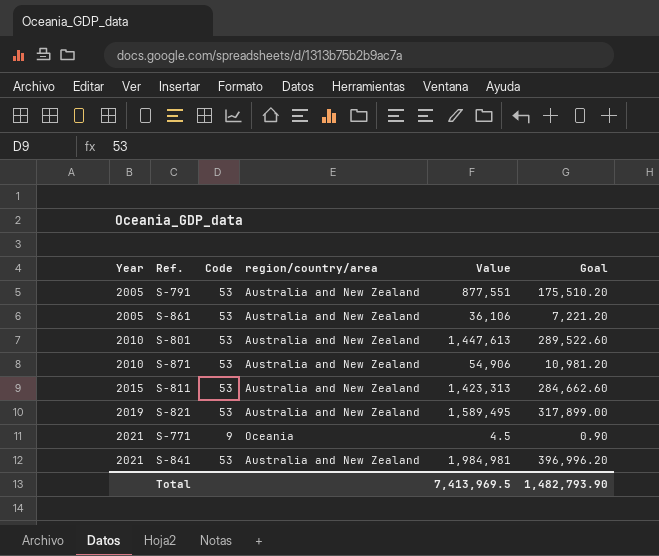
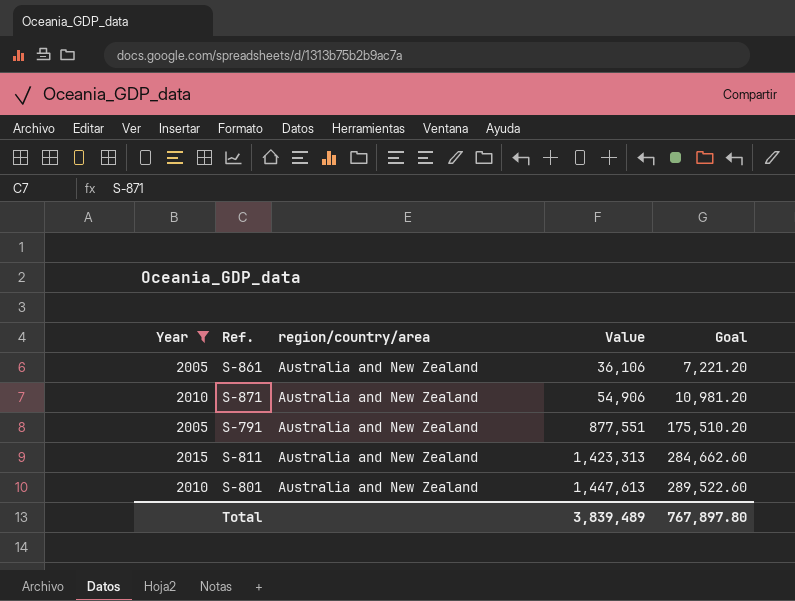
filter: none -> Year <= 2015
row order: Year ascending -> Value ascending
column Code | position: 3 -> none
Total | Value: 7,413,969.5 -> 3,839,489
Total | Goal: 1,482,793.90 -> 767,897.80

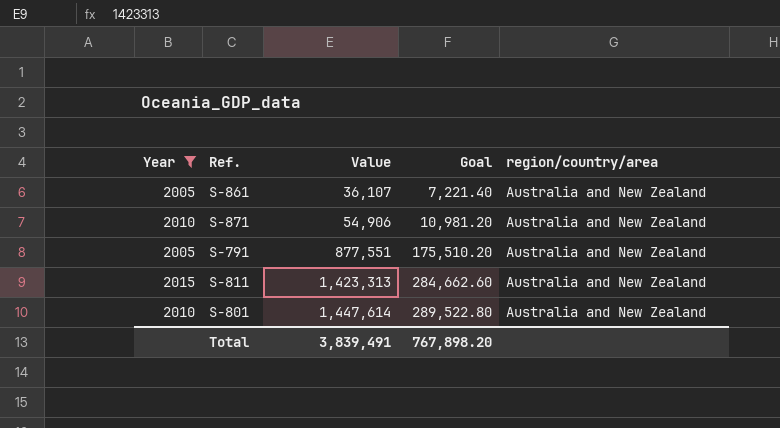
column region/country/area | position: 3 -> 5
S-861 | Value: 36,106 -> 36,107
S-861 | Goal: 7,221.20 -> 7,221.40
S-801 | Value: 1,447,613 -> 1,447,614
S-801 | Goal: 289,522.60 -> 289,522.80
Total | Value: 3,839,489 -> 3,839,491
Total | Goal: 767,897.80 -> 767,898.20

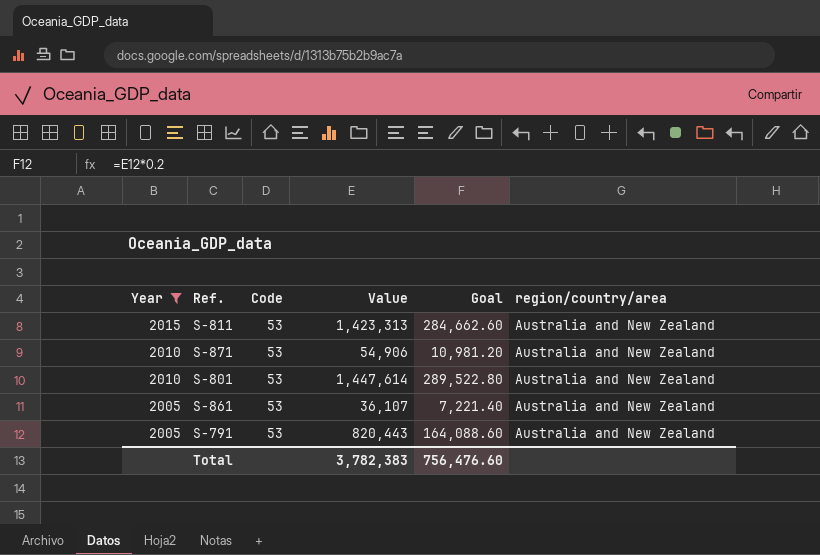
row order: Value ascending -> Year descending
column Code | position: none -> 3
S-791 | Value: 877,551 -> 820,443
S-791 | Goal: 175,510.20 -> 164,088.60
Total | Value: 3,839,491 -> 3,782,383
Total | Goal: 767,898.20 -> 756,476.60

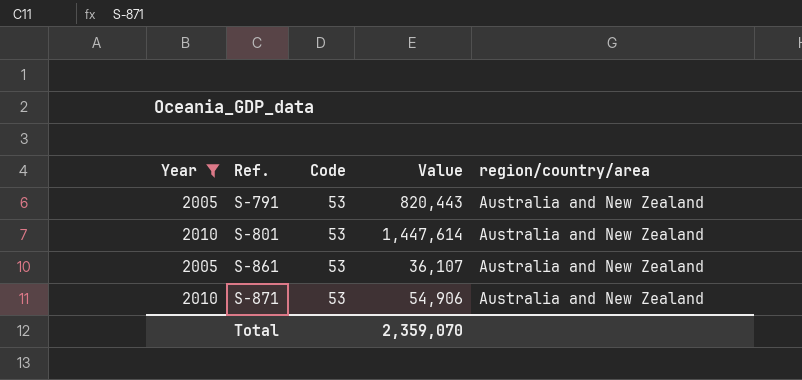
row order: Year descending -> Ref. ascending
column Goal | formula: [Value] * 0.2 -> none
row S-811: 2015 | 53 | 1,423,313 | 284,662.60 | Australia and New Zealand -> none
Total | Value: 3,782,383 -> 2,359,070

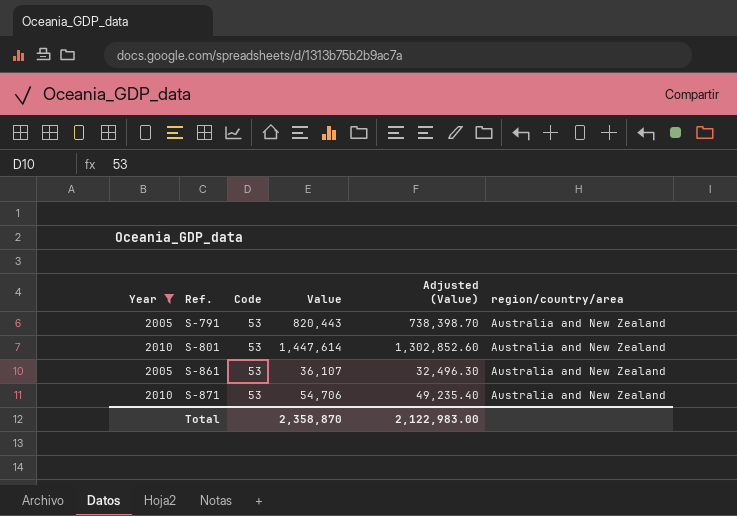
column Adjusted (Value) | formula: none -> [Value] * 0.9
S-871 | Value: 54,906 -> 54,706
Total | Value: 2,359,070 -> 2,358,870

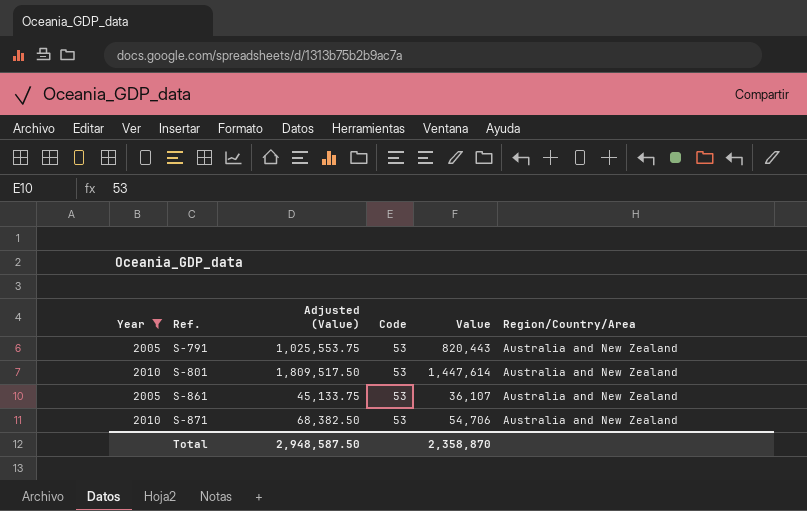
column Adjusted (Value) | formula: [Value] * 0.9 -> [Value] * 1.25
column Adjusted (Value) | position: 5 -> 3
column name: region/country/area -> Region/Country/Area
Total | Adjusted (Value): 2,122,983.00 -> 2,948,587.50

